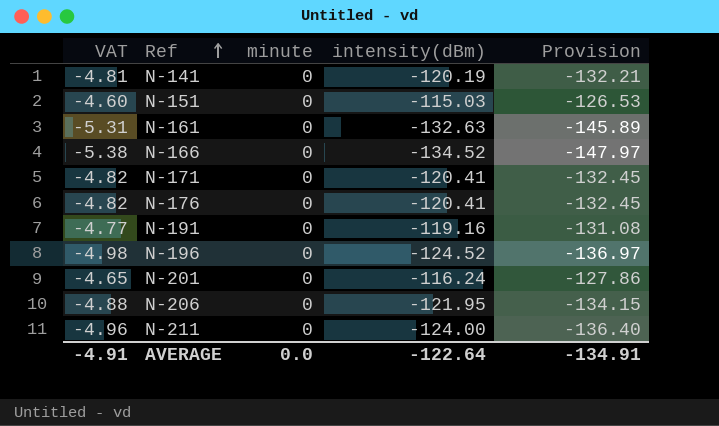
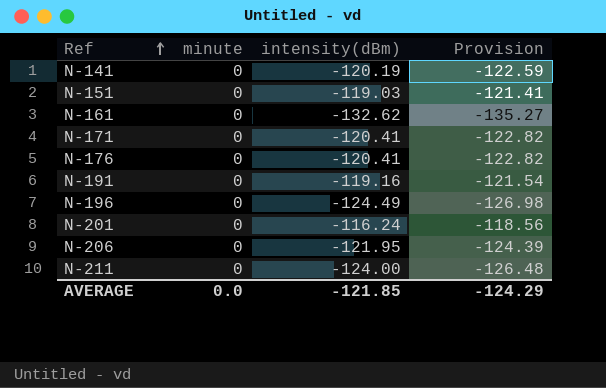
column VAT | formula: [intensity(dBm)] * 0.04 -> none
column Provision | formula: [intensity(dBm)] * 1.1 -> [intensity(dBm)] * 1.02
row N-166: -5.38 | 0 | -134.52 | -147.97 -> none
N-151 | intensity(dBm): -115.03 -> -119.03
N-161 | intensity(dBm): -132.63 -> -132.62
N-196 | intensity(dBm): -124.52 -> -124.49
AVERAGE | intensity(dBm): -122.64 -> -121.85
AVERAGE | Provision: -134.91 -> -124.29

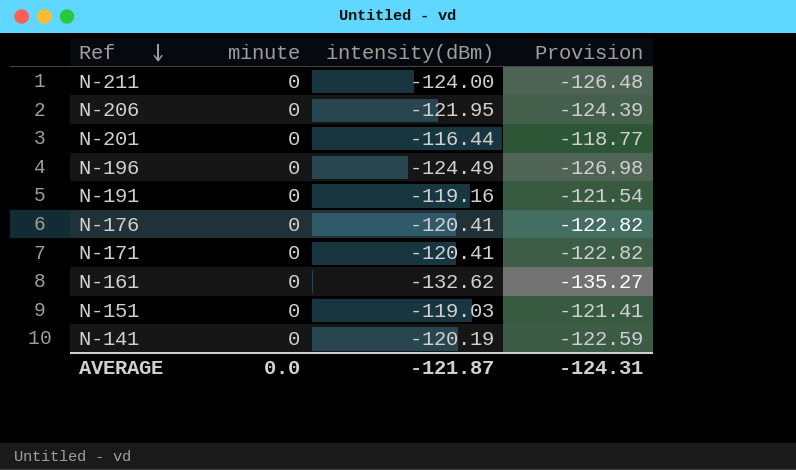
row order: Ref ascending -> Ref descending
N-201 | intensity(dBm): -116.24 -> -116.44
N-201 | Provision: -118.56 -> -118.77
AVERAGE | intensity(dBm): -121.85 -> -121.87
AVERAGE | Provision: -124.29 -> -124.31

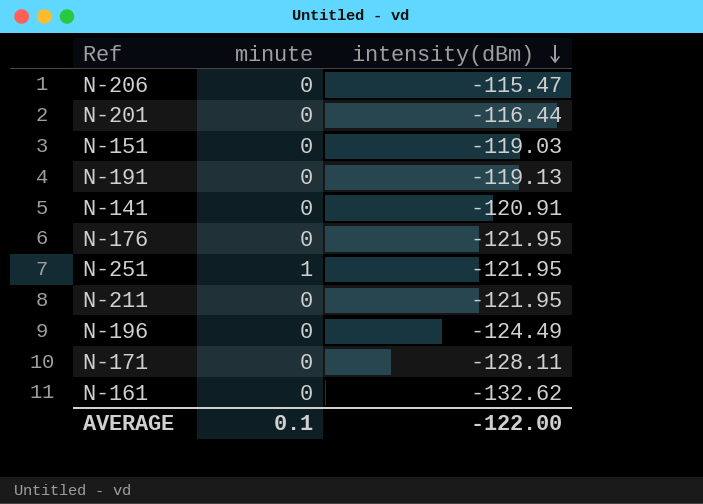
row order: Ref descending -> intensity(dBm) descending
column Provision | formula: [intensity(dBm)] * 1.02 -> none
N-206 | intensity(dBm): -121.95 -> -115.47
N-191 | intensity(dBm): -119.16 -> -119.13
N-141 | intensity(dBm): -120.19 -> -120.91
N-176 | intensity(dBm): -120.41 -> -121.95
row N-251: none -> 1 | -121.95
N-211 | intensity(dBm): -124.00 -> -121.95
N-171 | intensity(dBm): -120.41 -> -128.11
AVERAGE | minute: 0.0 -> 0.1
AVERAGE | intensity(dBm): -121.87 -> -122.00

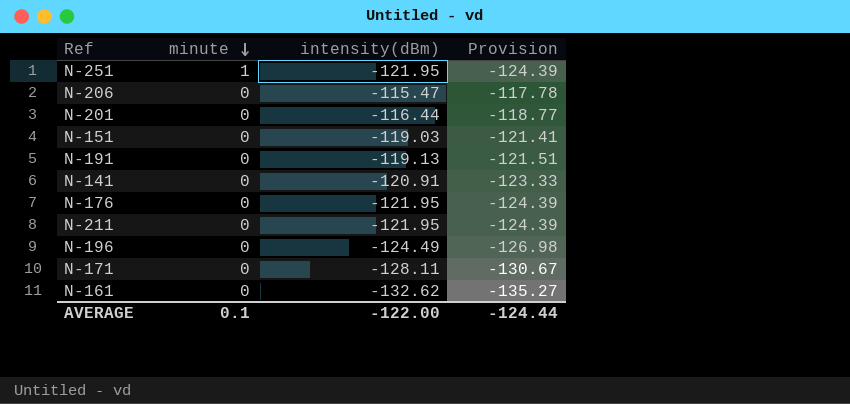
row order: intensity(dBm) descending -> minute descending
column Provision | formula: none -> [intensity(dBm)] * 1.02

